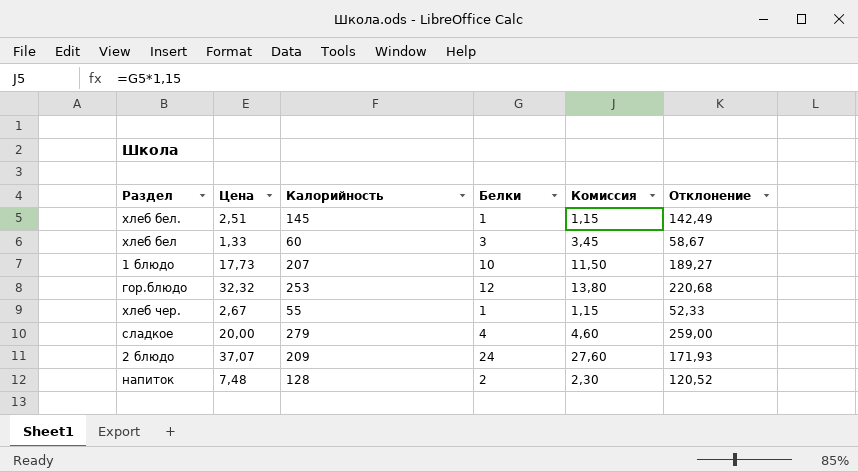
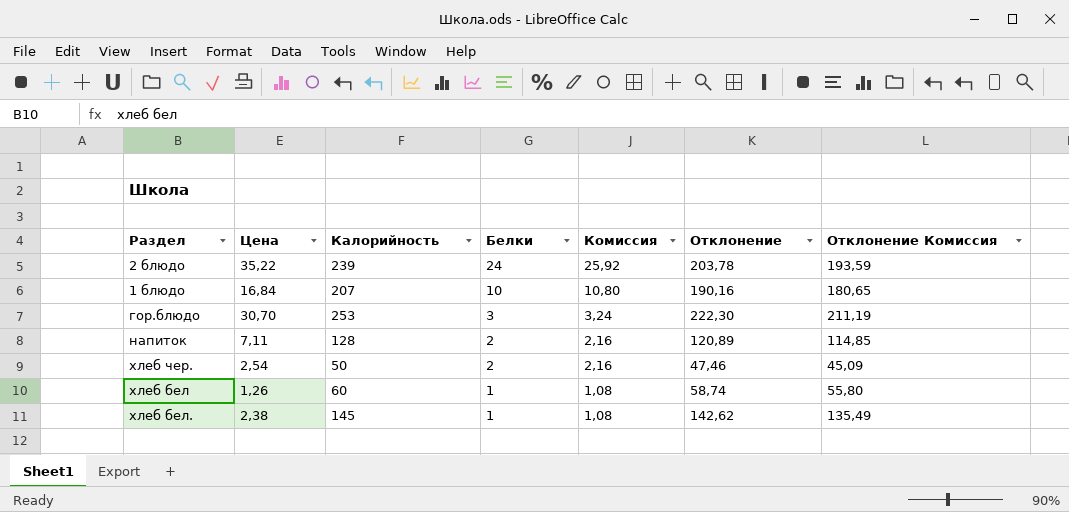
row order: none -> Белки descending
column Комиссия | formula: [Белки] * 1,15 -> [Белки] * 1,08
column Отклонение Комиссия | formula: none -> [Отклонение] * 0,95
row сладкое: 20,00 | 279 | 4 | 4,60 | 259,00 -> none
2 блюдо | Цена: 37,07 -> 35,22
2 блюдо | Калорийность: 209 -> 239
2 блюдо | Отклонение: 171,93 -> 203,78
1 блюдо | Цена: 17,73 -> 16,84
1 блюдо | Отклонение: 189,27 -> 190,16
гор.блюдо | Цена: 32,32 -> 30,70
гор.блюдо | Белки: 12 -> 3
гор.блюдо | Отклонение: 220,68 -> 222,30
напиток | Цена: 7,48 -> 7,11
напиток | Отклонение: 120,52 -> 120,89
хлеб чер. | Цена: 2,67 -> 2,54
хлеб чер. | Калорийность: 55 -> 50
хлеб чер. | Белки: 1 -> 2
хлеб чер. | Отклонение: 52,33 -> 47,46
хлеб бел | Цена: 1,33 -> 1,26
хлеб бел | Белки: 3 -> 1
хлеб бел | Отклонение: 58,67 -> 58,74
хлеб бел. | Цена: 2,51 -> 2,38
хлеб бел. | Отклонение: 142,49 -> 142,62

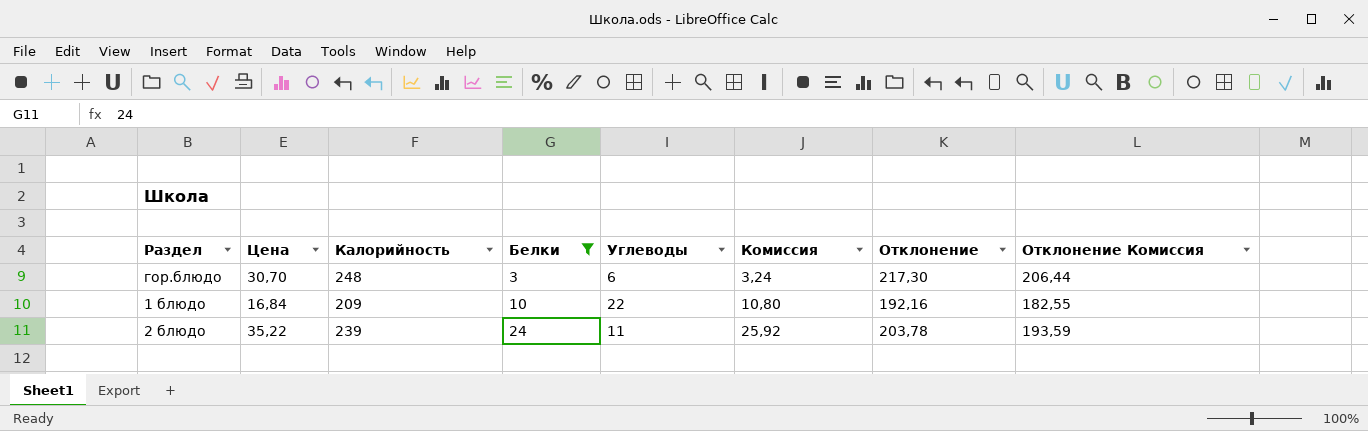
filter: none -> Белки >= 3
row order: Белки descending -> Белки ascending
column Углеводы | position: none -> 5
гор.блюдо | Калорийность: 253 -> 248
гор.блюдо | Отклонение: 222,30 -> 217,30
гор.блюдо | Отклонение Комиссия: 211,19 -> 206,44
1 блюдо | Калорийность: 207 -> 209
1 блюдо | Отклонение: 190,16 -> 192,16
1 блюдо | Отклонение Комиссия: 180,65 -> 182,55

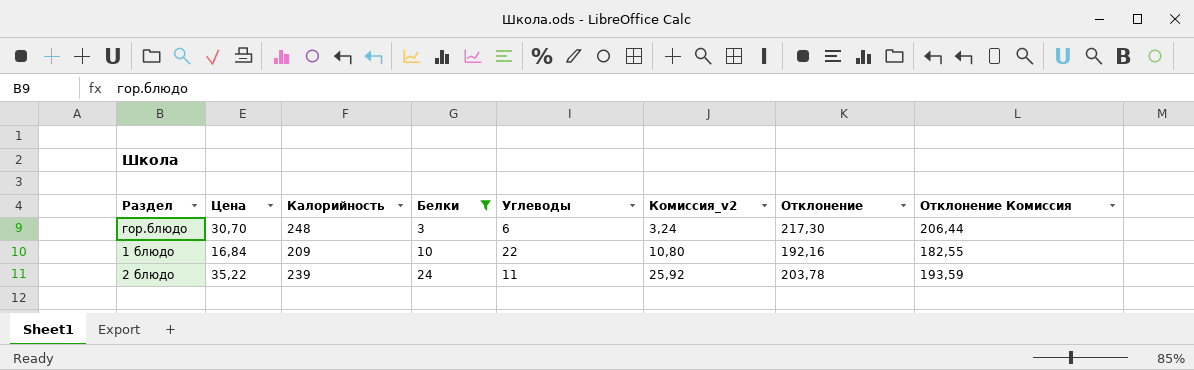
column name: Комиссия -> Комиссия_v2

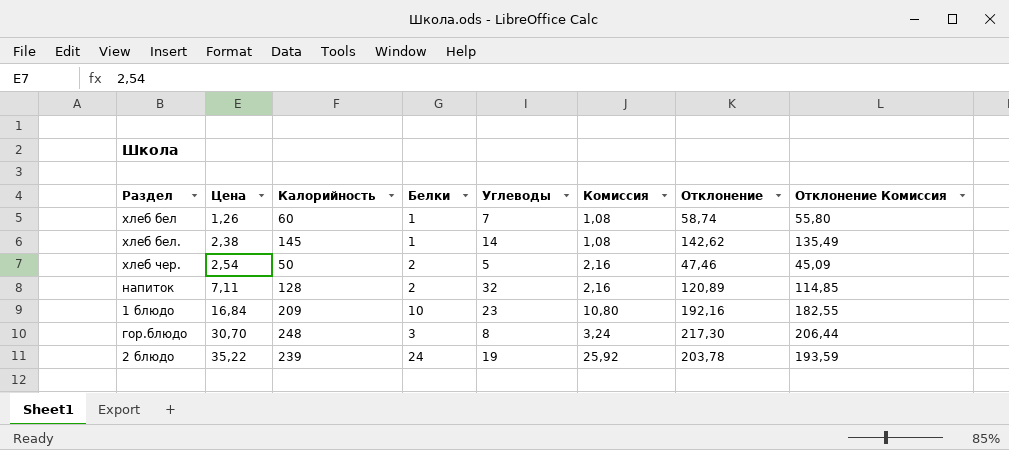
filter: Белки >= 3 -> none
row order: Белки ascending -> Цена ascending
column name: Комиссия_v2 -> Комиссия
1 блюдо | Углеводы: 22 -> 23
гор.блюдо | Углеводы: 6 -> 8
2 блюдо | Углеводы: 11 -> 19

